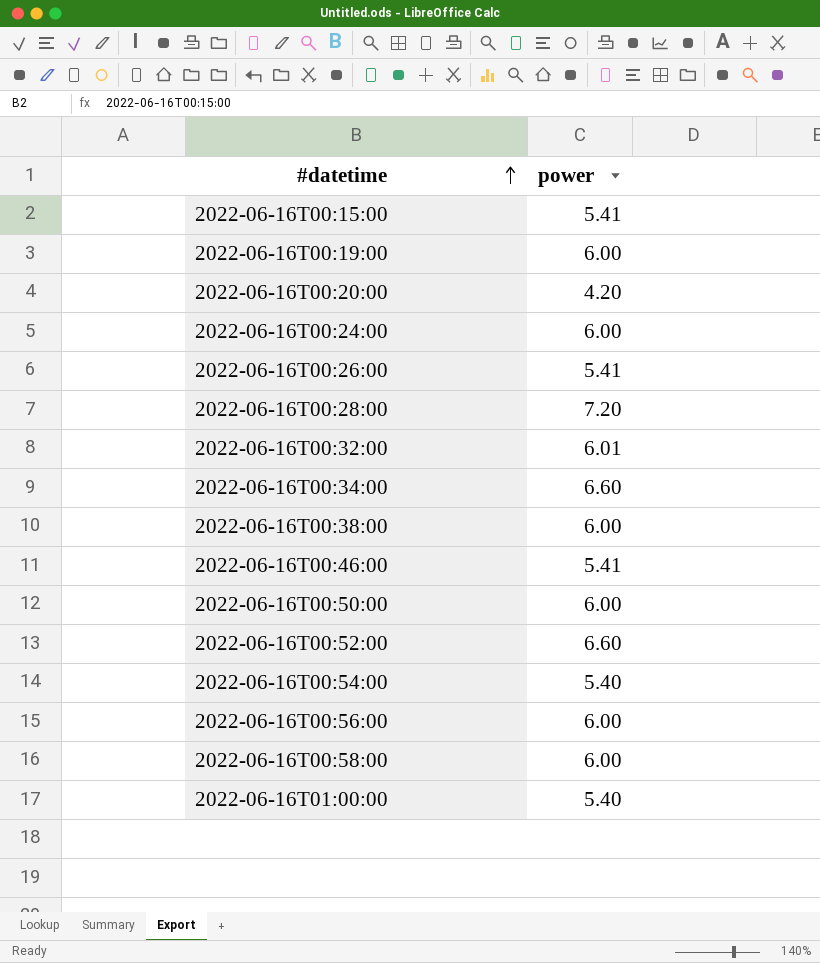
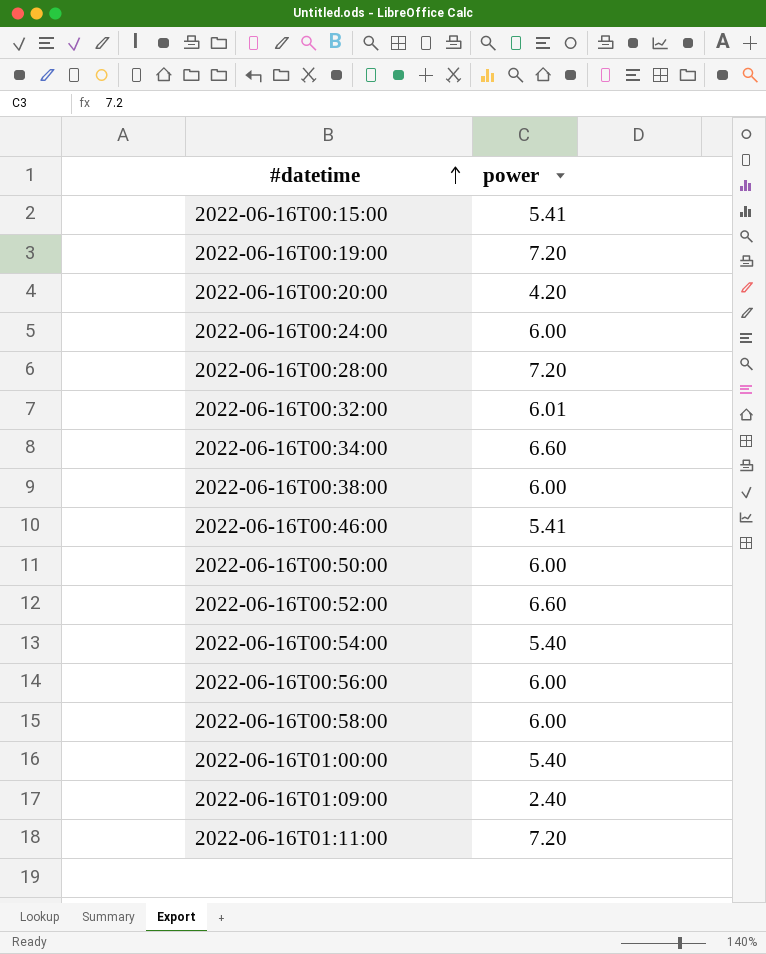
row 2022-06-16T00:26:00: 5.41 -> none
2022-06-16T00:19:00 | power: 6.00 -> 7.20
row 2022-06-16T01:09:00: none -> 2.40
row 2022-06-16T01:11:00: none -> 7.20

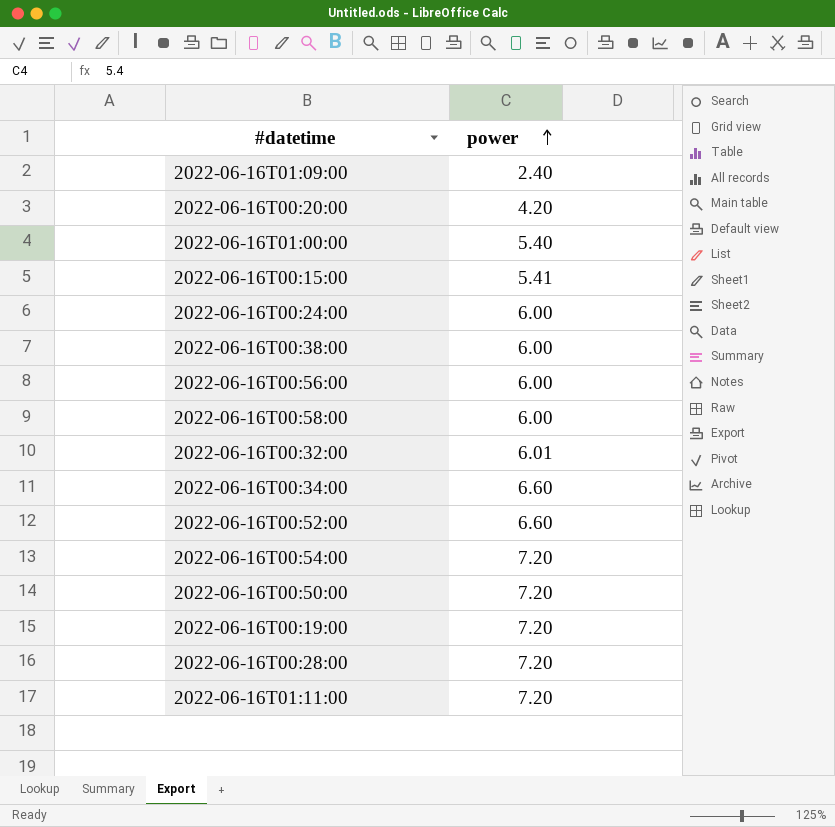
row order: #datetime ascending -> power ascending
row 2022-06-16T00:46:00: 5.41 -> none
2022-06-16T00:54:00 | power: 5.40 -> 7.20
2022-06-16T00:50:00 | power: 6.00 -> 7.20

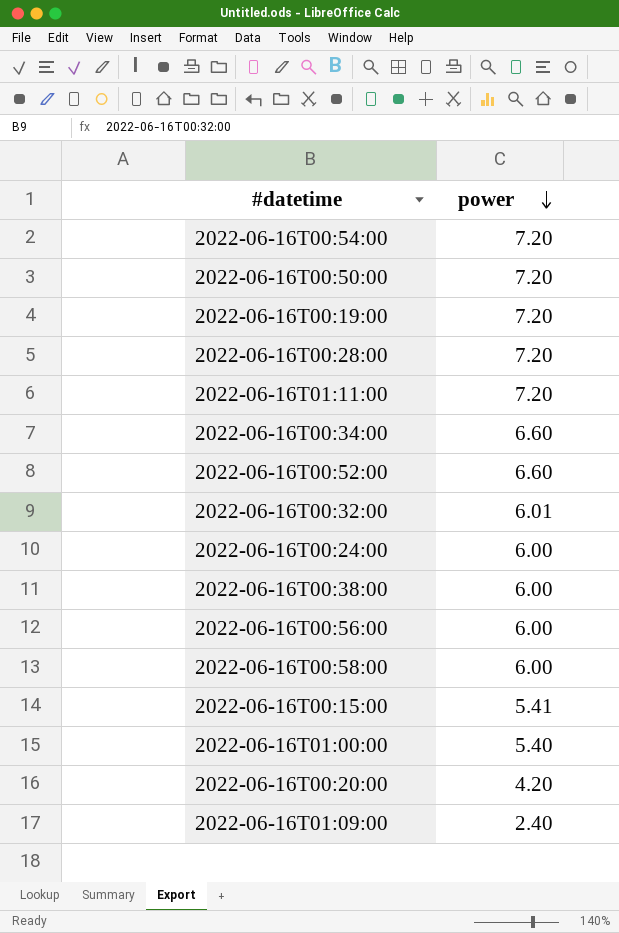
row order: power ascending -> power descending

